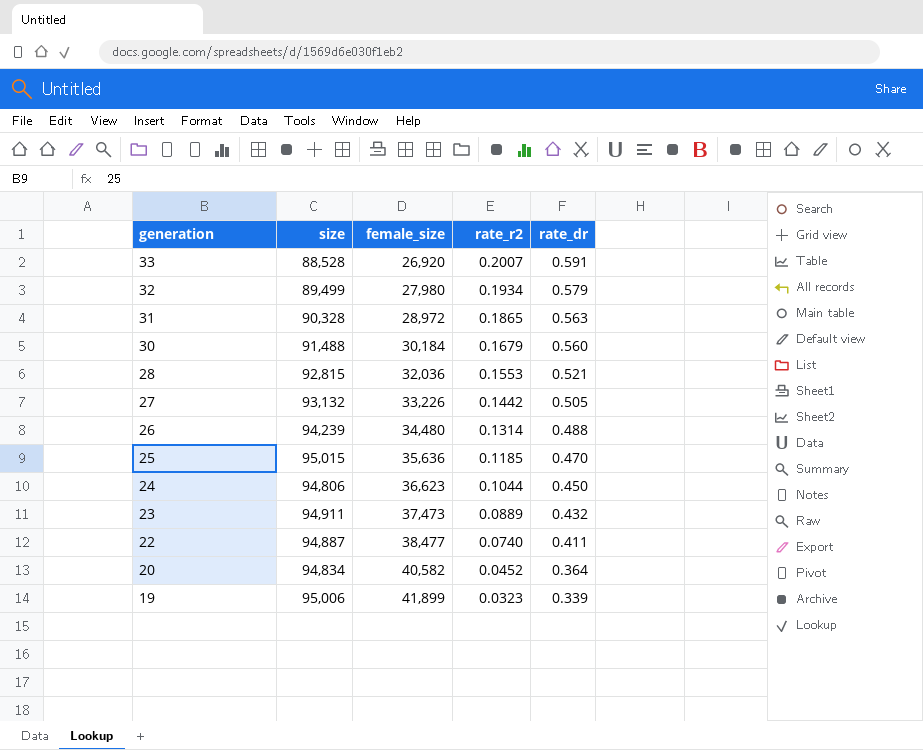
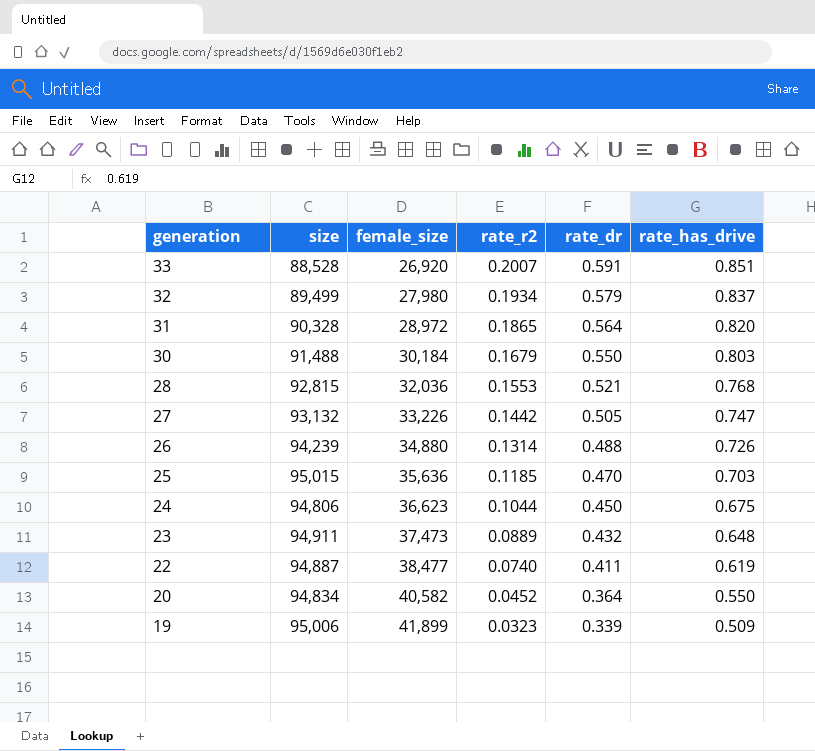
column rate_has_drive | position: none -> 6
31 | rate_dr: 0.563 -> 0.564
30 | rate_dr: 0.560 -> 0.550
26 | female_size: 34,480 -> 34,880

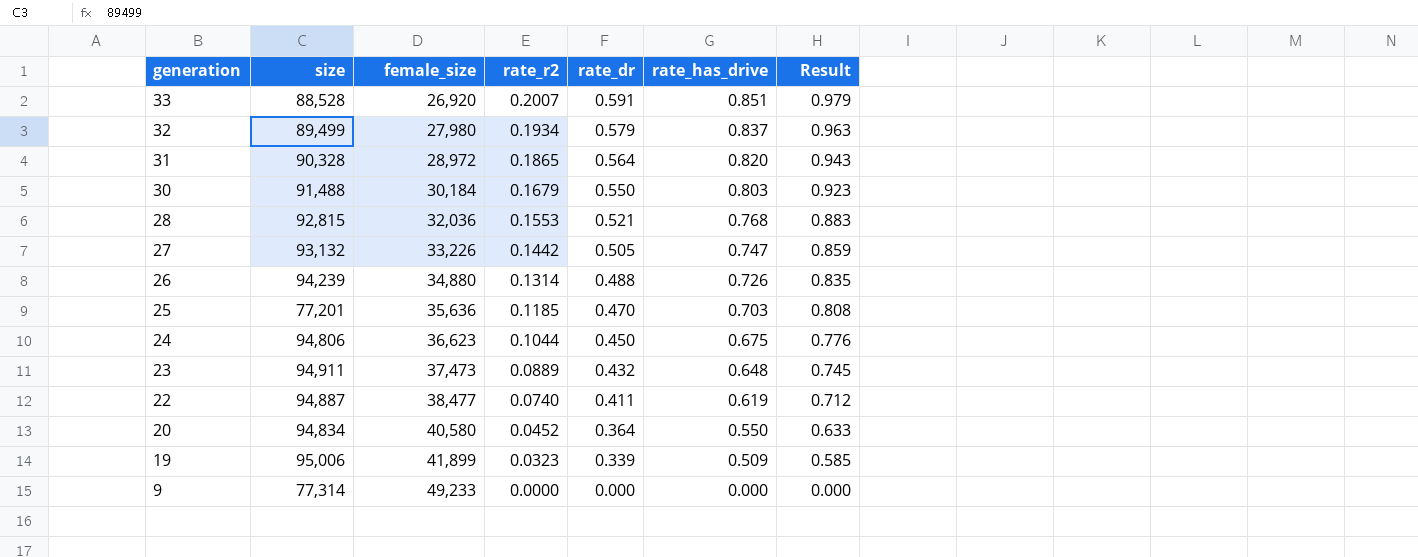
column Result | formula: none -> [rate_has_drive] * 1.15
25 | size: 95,015 -> 77,201
20 | female_size: 40,582 -> 40,580
row 9: none -> 77,314 | 49,233 | 0.0000 | 0.000 | 0.000 | 0.000

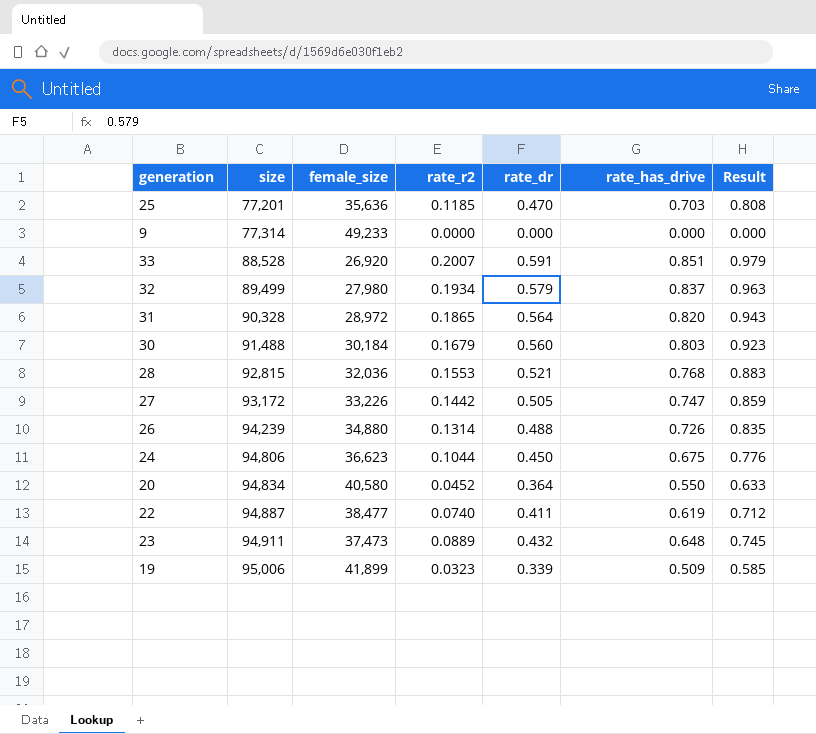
row order: generation descending -> size ascending
30 | rate_dr: 0.550 -> 0.560
27 | size: 93,132 -> 93,172

